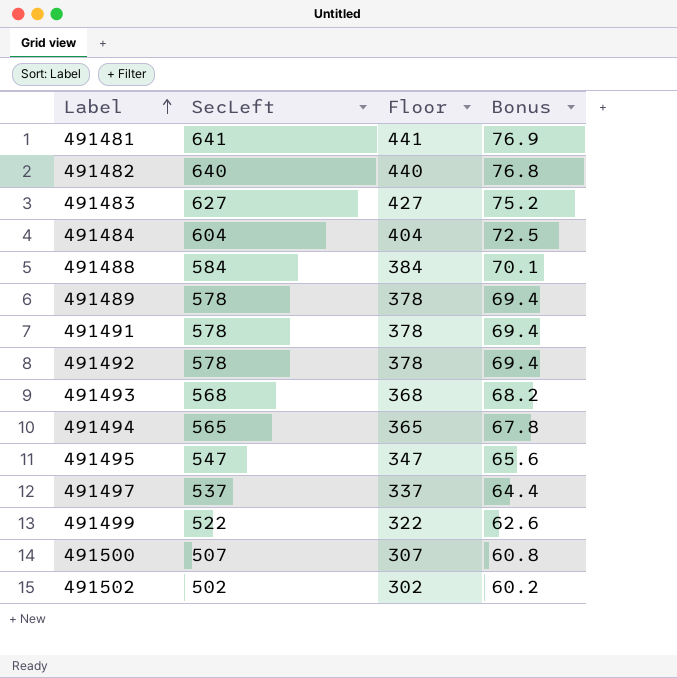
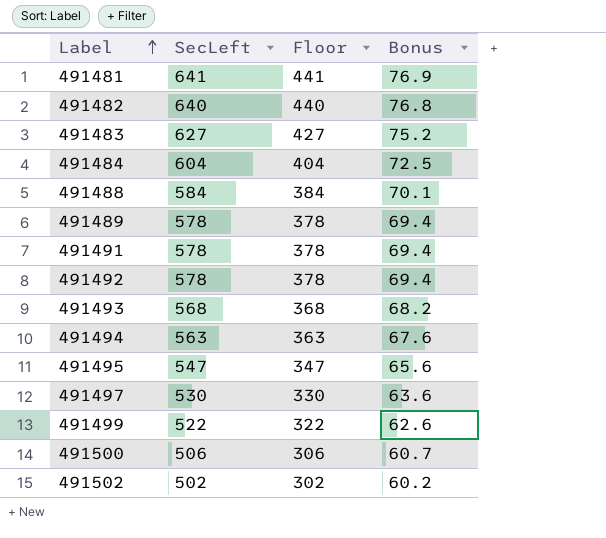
491494 | SecLeft: 565 -> 563
491494 | Floor: 365 -> 363
491494 | Bonus: 67.8 -> 67.6
491497 | SecLeft: 537 -> 530
491497 | Floor: 337 -> 330
491497 | Bonus: 64.4 -> 63.6
491500 | SecLeft: 507 -> 506
491500 | Floor: 307 -> 306
491500 | Bonus: 60.8 -> 60.7

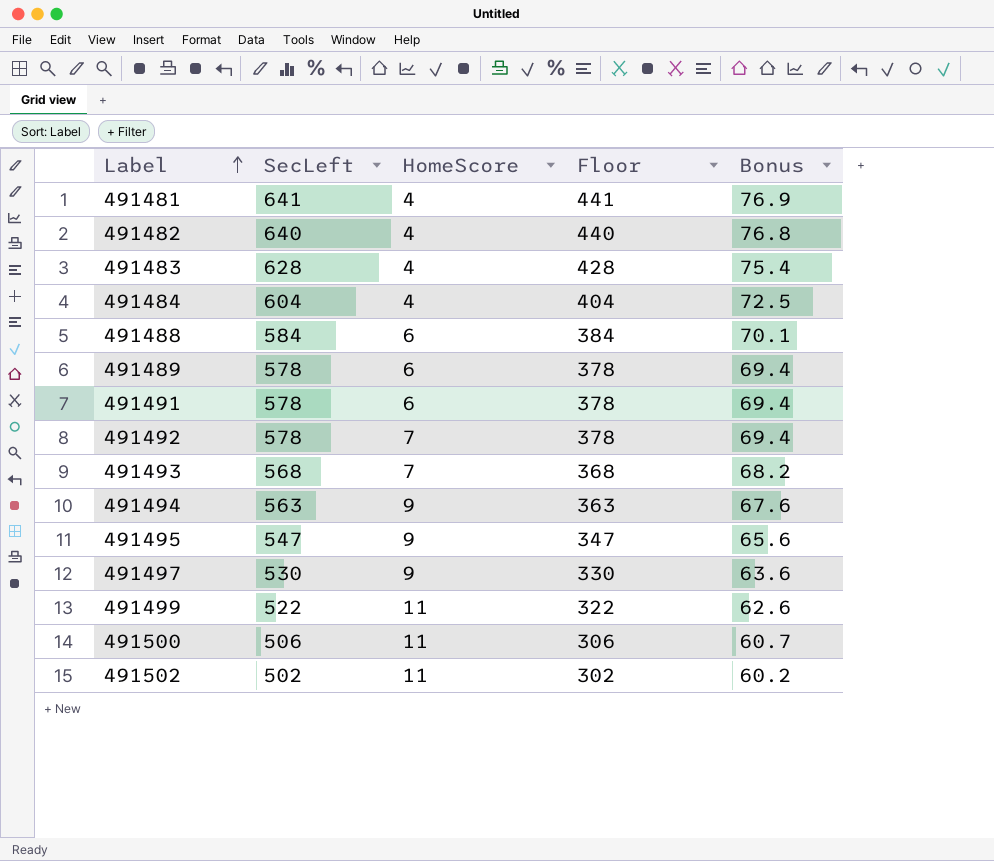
column HomeScore | position: none -> 3
491483 | SecLeft: 627 -> 628
491483 | Floor: 427 -> 428
491483 | Bonus: 75.2 -> 75.4

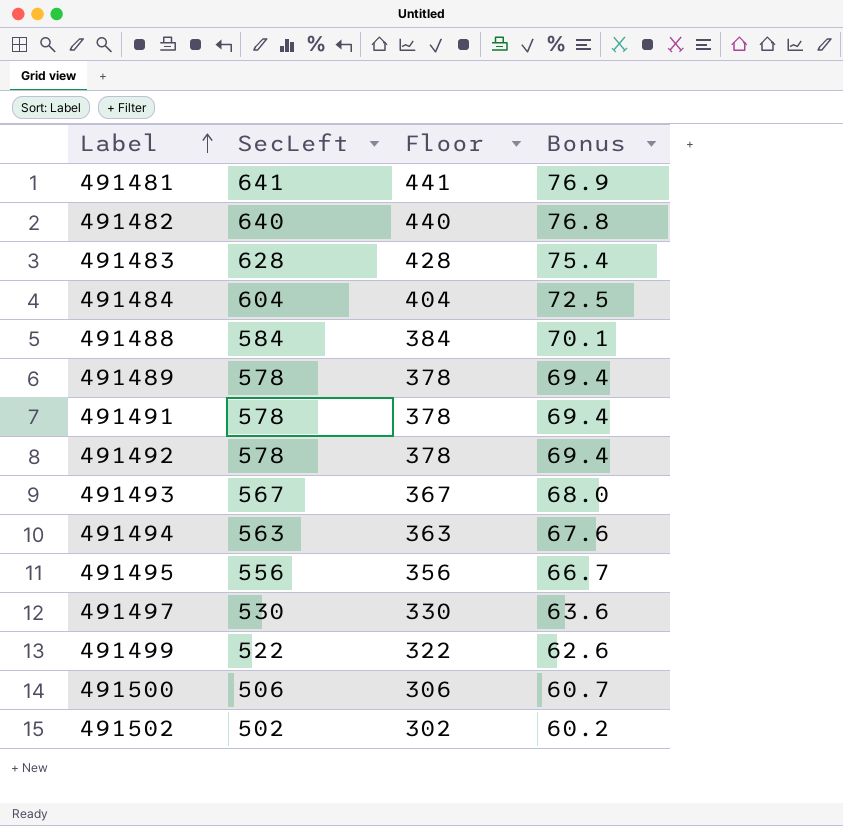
column HomeScore | position: 3 -> none
491493 | SecLeft: 568 -> 567
491493 | Floor: 368 -> 367
491493 | Bonus: 68.2 -> 68.0
491495 | SecLeft: 547 -> 556
491495 | Floor: 347 -> 356
491495 | Bonus: 65.6 -> 66.7

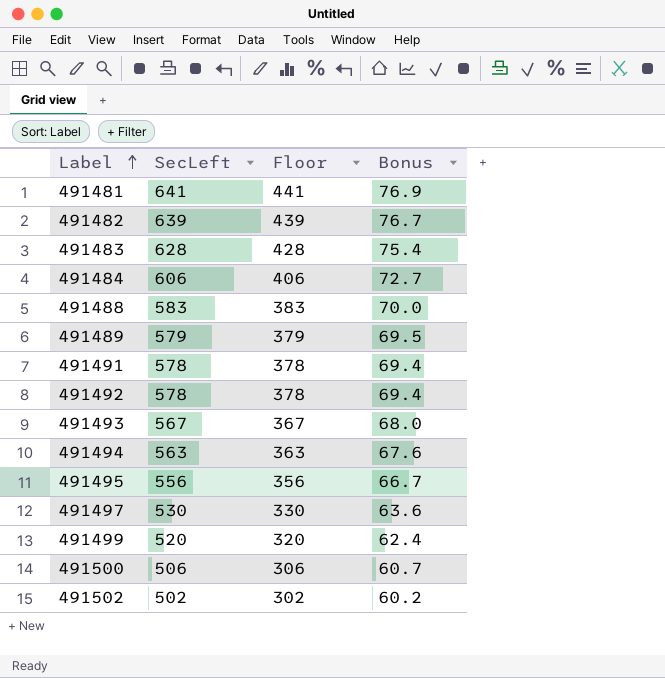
491482 | SecLeft: 640 -> 639
491482 | Floor: 440 -> 439
491482 | Bonus: 76.8 -> 76.7
491484 | SecLeft: 604 -> 606
491484 | Floor: 404 -> 406
491484 | Bonus: 72.5 -> 72.7
491488 | SecLeft: 584 -> 583
491488 | Floor: 384 -> 383
491488 | Bonus: 70.1 -> 70.0
491489 | SecLeft: 578 -> 579
491489 | Floor: 378 -> 379
491489 | Bonus: 69.4 -> 69.5
491499 | SecLeft: 522 -> 520
491499 | Floor: 322 -> 320
491499 | Bonus: 62.6 -> 62.4

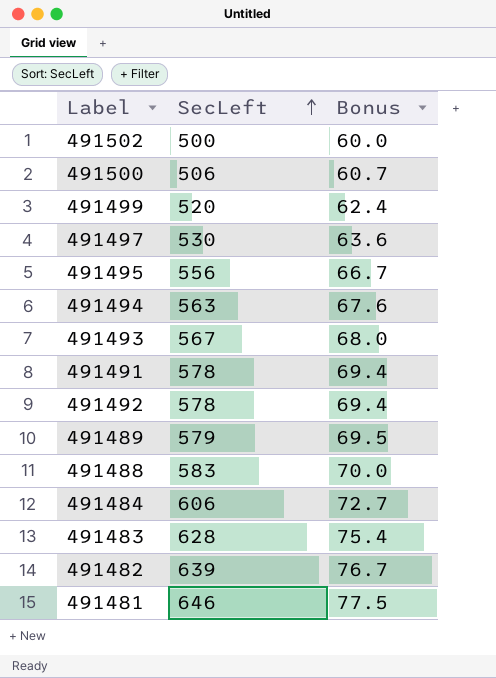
row order: Label ascending -> SecLeft ascending
column Floor | formula: [SecLeft] - 200 -> none
491502 | SecLeft: 502 -> 500
491502 | Bonus: 60.2 -> 60.0
491481 | SecLeft: 641 -> 646
491481 | Bonus: 76.9 -> 77.5

